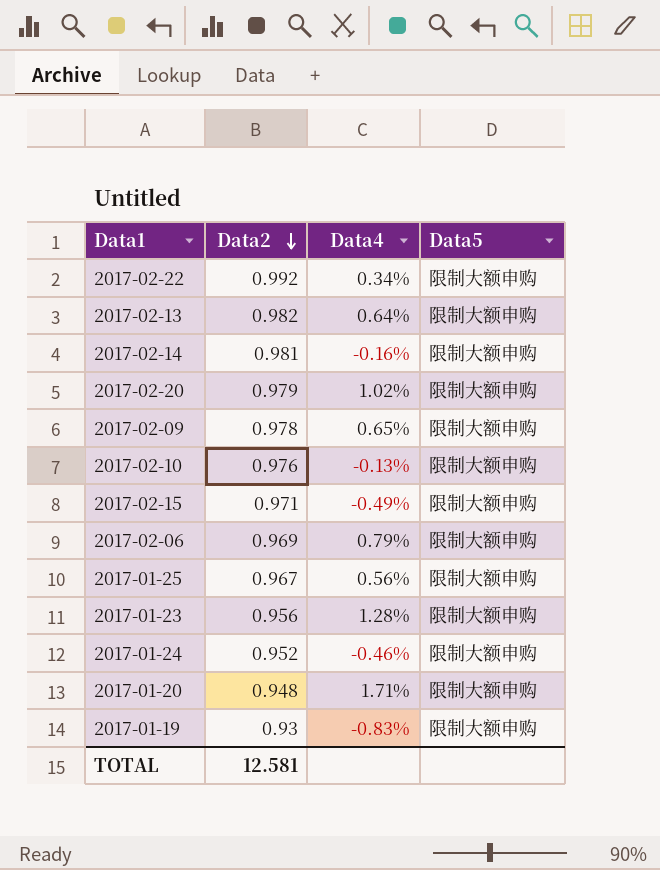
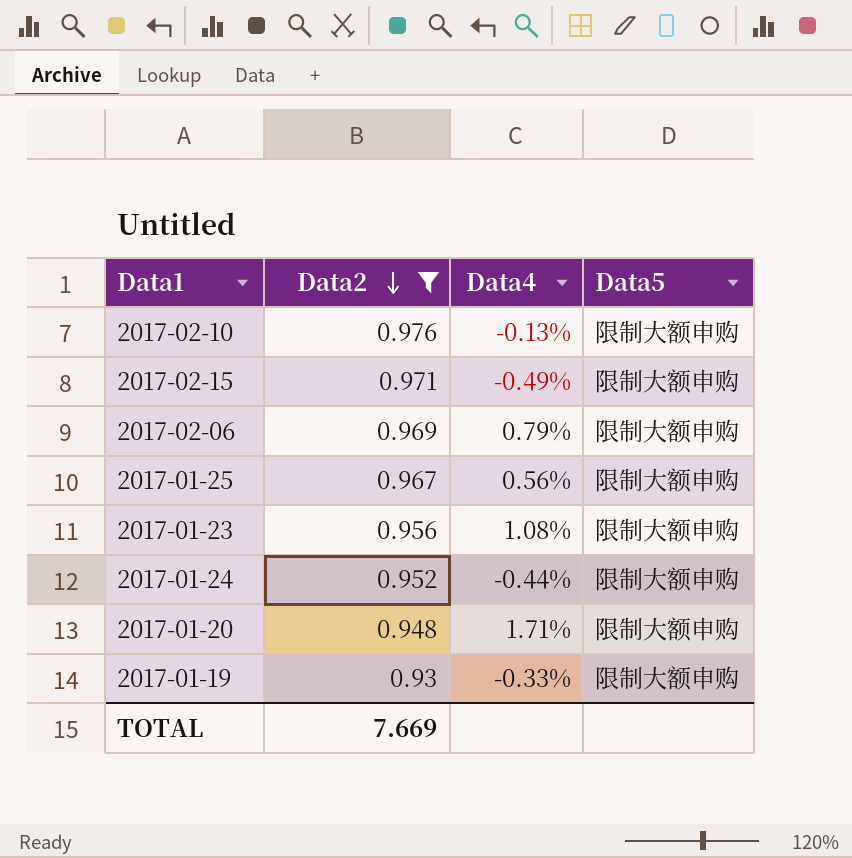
filter: none -> Data2 <= 0.976
2017-01-23 | Data4: 1.28% -> 1.08%
2017-01-24 | Data4: -0.46% -> -0.44%
2017-01-19 | Data4: -0.83% -> -0.33%
TOTAL | Data2: 12.581 -> 7.669

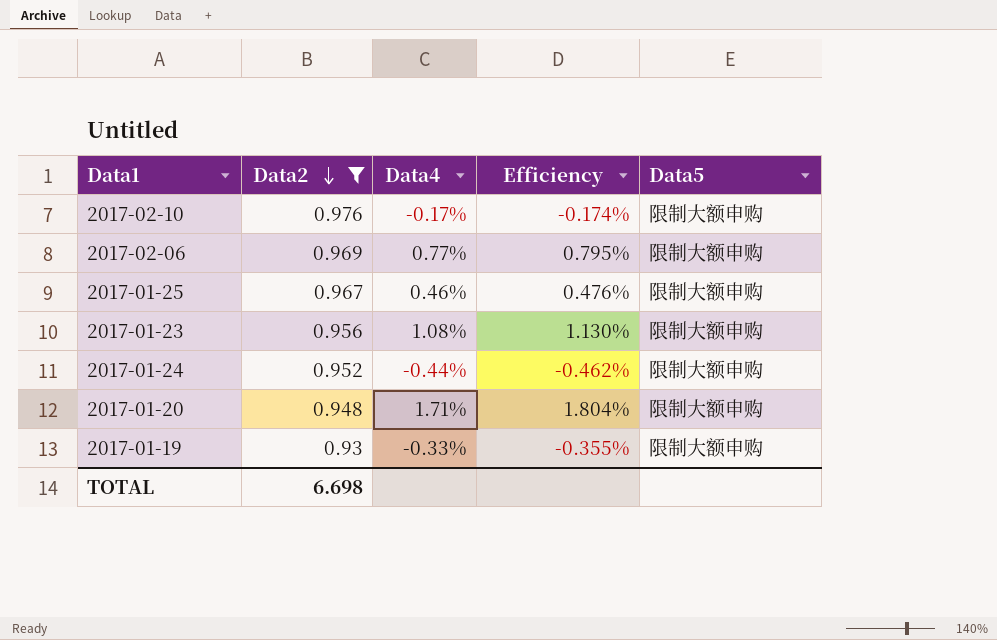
column Efficiency | formula: none -> [Data4] / [Data2]
row 2017-02-15: 0.971 | -0.49% | 限制大额申购 -> none
2017-02-10 | Data4: -0.13% -> -0.17%
2017-02-06 | Data4: 0.79% -> 0.77%
2017-01-25 | Data4: 0.56% -> 0.46%
TOTAL | Data2: 7.669 -> 6.698

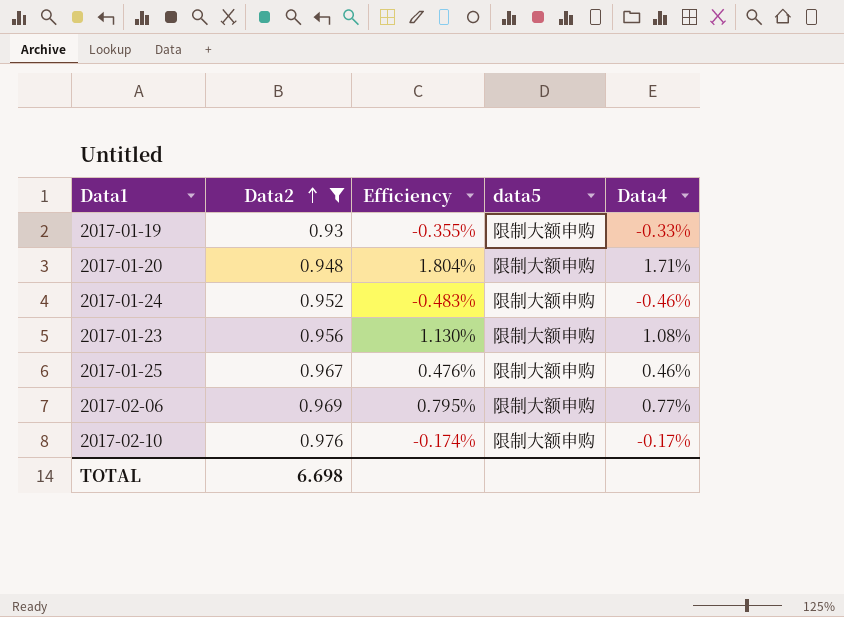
row order: Data2 descending -> Data2 ascending
column name: Data5 -> data5
column Data4 | position: 3 -> 5
2017-01-24 | Efficiency: -0.462% -> -0.483%
2017-01-24 | Data4: -0.44% -> -0.46%

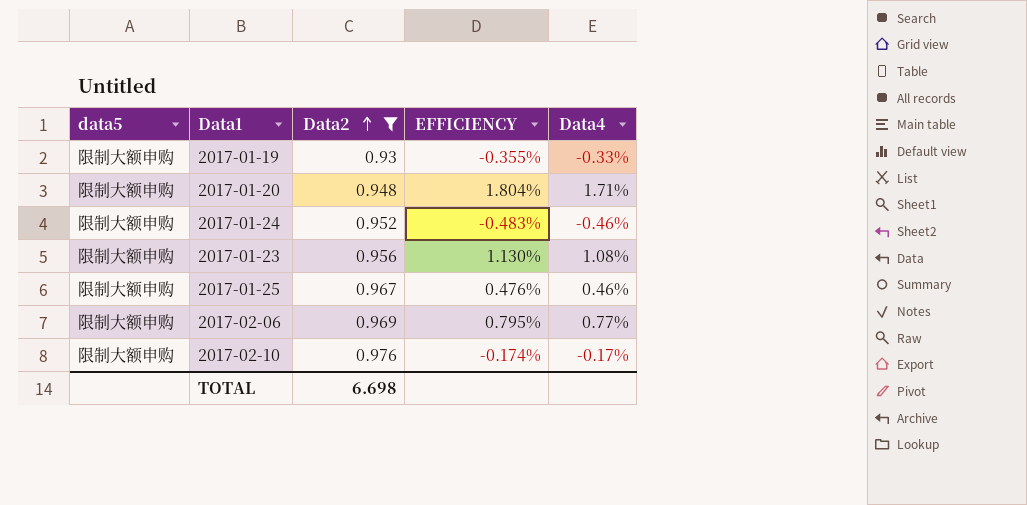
column data5 | position: 4 -> 1
column name: Efficiency -> EFFICIENCY

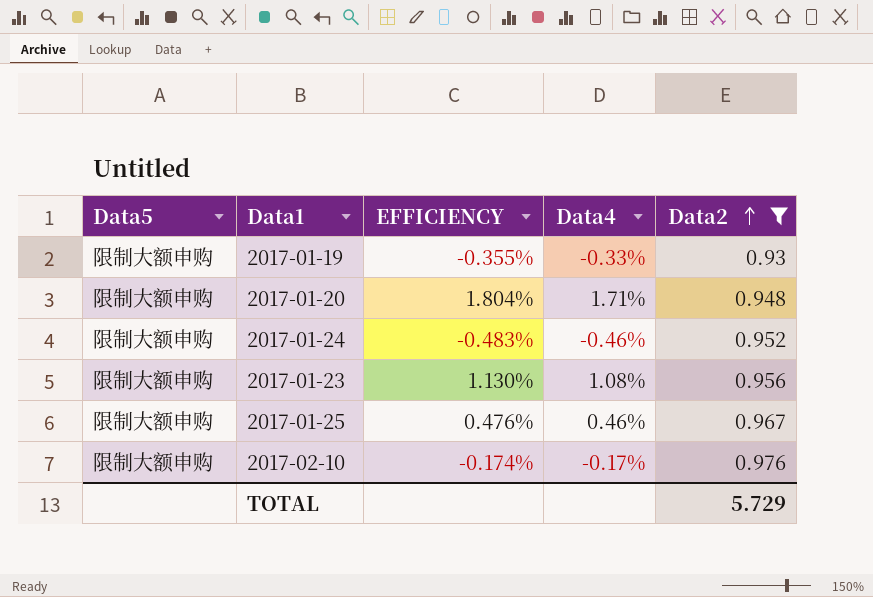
column name: data5 -> Data5
column Data2 | position: 3 -> 5
row 2017-02-06: 限制大额申购 | 0.969 | 0.795% | 0.77% -> none
TOTAL | Data2: 6.698 -> 5.729

